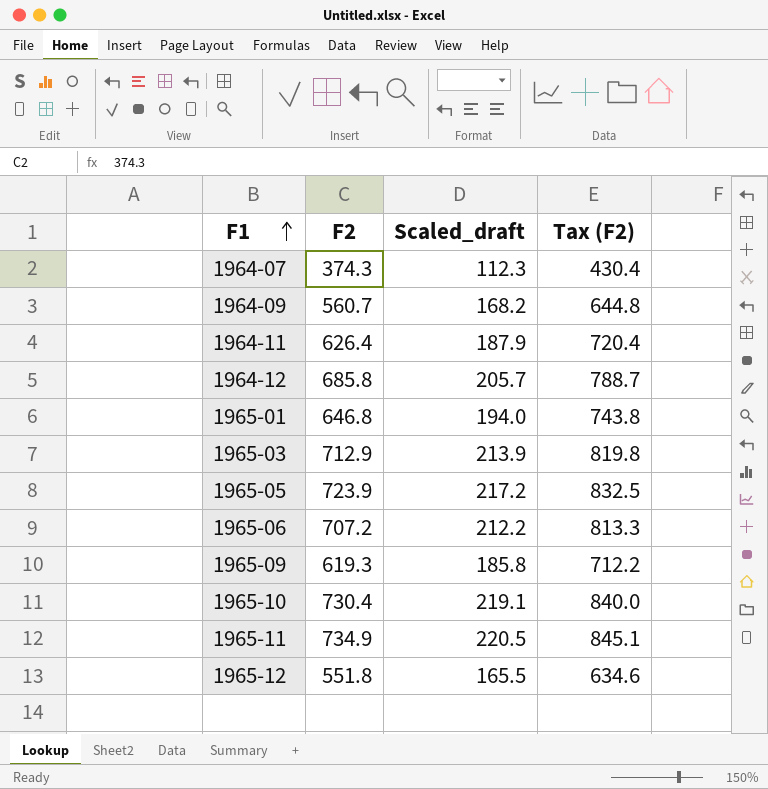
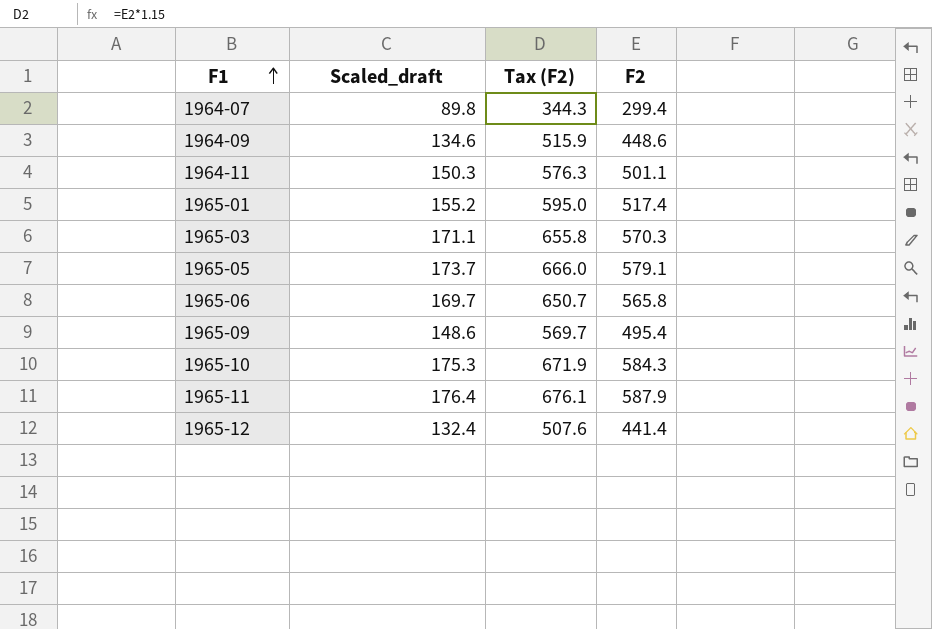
column F2 | position: 2 -> 4
row 1964-12: 685.8 | 205.7 | 788.7 -> none
1964-07 | Scaled_draft: 112.3 -> 89.8
1964-07 | Tax (F2): 430.4 -> 344.3
1964-07 | F2: 374.3 -> 299.4
1964-09 | Scaled_draft: 168.2 -> 134.6
1964-09 | Tax (F2): 644.8 -> 515.9
1964-09 | F2: 560.7 -> 448.6
1964-11 | Scaled_draft: 187.9 -> 150.3
1964-11 | Tax (F2): 720.4 -> 576.3
1964-11 | F2: 626.4 -> 501.1
1965-01 | Scaled_draft: 194.0 -> 155.2
1965-01 | Tax (F2): 743.8 -> 595.0
1965-01 | F2: 646.8 -> 517.4
1965-03 | Scaled_draft: 213.9 -> 171.1
1965-03 | Tax (F2): 819.8 -> 655.8
1965-03 | F2: 712.9 -> 570.3
1965-05 | Scaled_draft: 217.2 -> 173.7
1965-05 | Tax (F2): 832.5 -> 666.0
1965-05 | F2: 723.9 -> 579.1
1965-06 | Scaled_draft: 212.2 -> 169.7
1965-06 | Tax (F2): 813.3 -> 650.7
1965-06 | F2: 707.2 -> 565.8
1965-09 | Scaled_draft: 185.8 -> 148.6
1965-09 | Tax (F2): 712.2 -> 569.7
1965-09 | F2: 619.3 -> 495.4
1965-10 | Scaled_draft: 219.1 -> 175.3
1965-10 | Tax (F2): 840.0 -> 671.9
1965-10 | F2: 730.4 -> 584.3
1965-11 | Scaled_draft: 220.5 -> 176.4
1965-11 | Tax (F2): 845.1 -> 676.1
1965-11 | F2: 734.9 -> 587.9
1965-12 | Scaled_draft: 165.5 -> 132.4
1965-12 | Tax (F2): 634.6 -> 507.6
1965-12 | F2: 551.8 -> 441.4

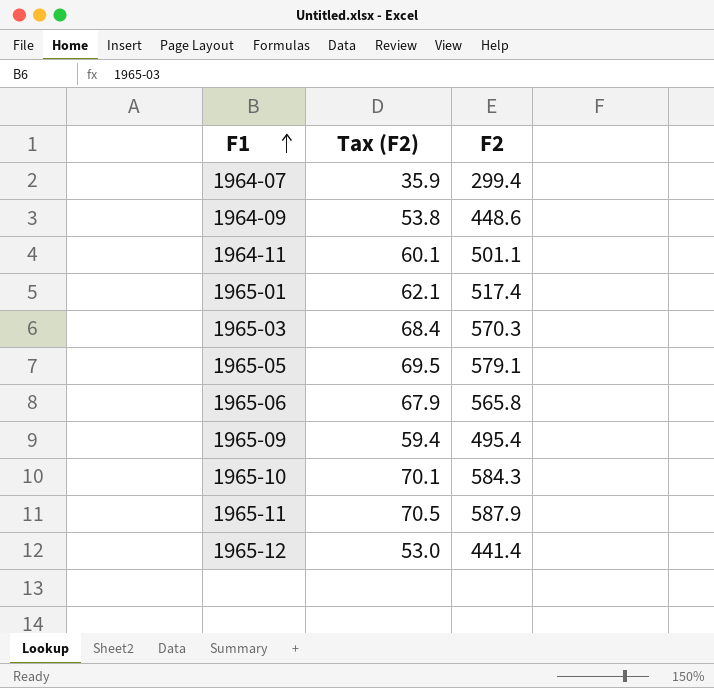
column Scaled_draft | formula: [F2] * 0.3 -> none
column Tax (F2) | formula: [F2] * 1.15 -> [F2] * 0.12

